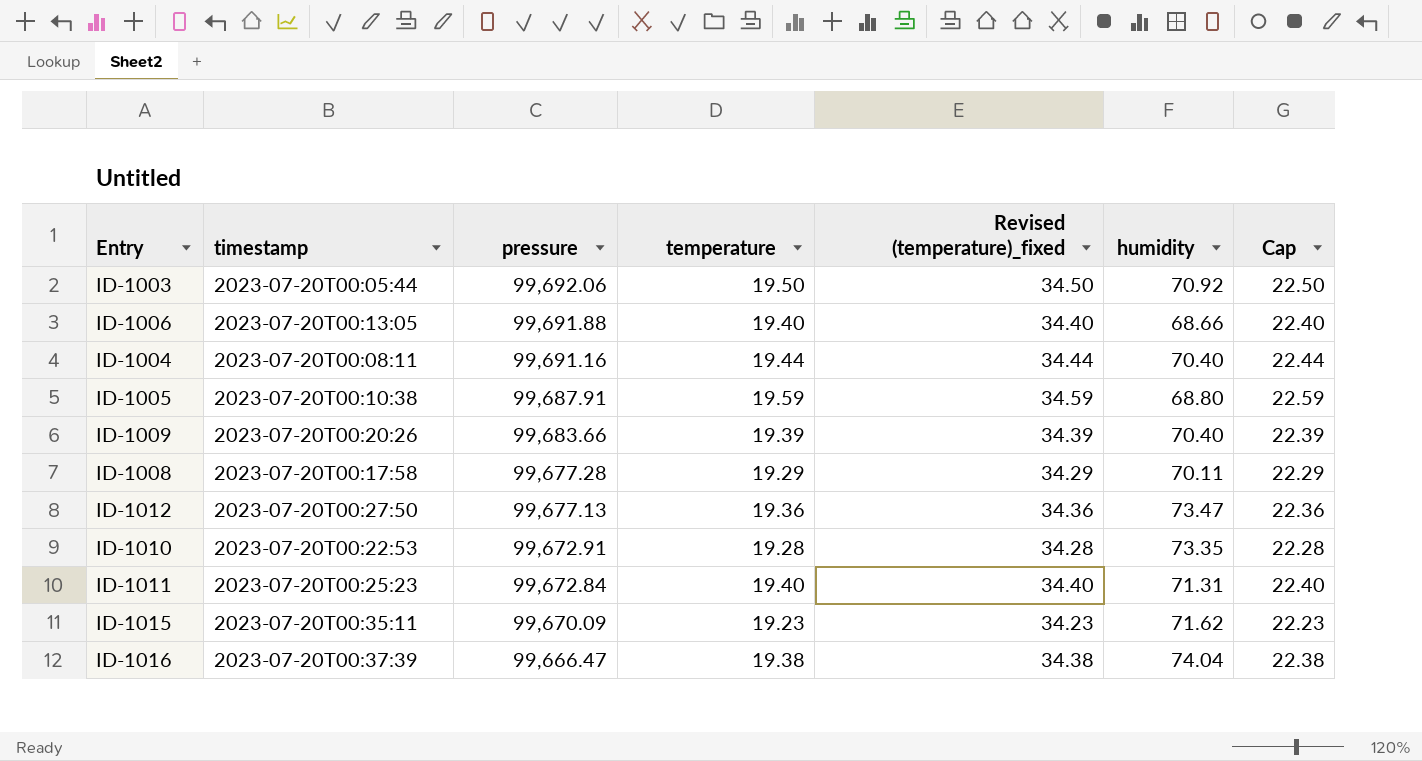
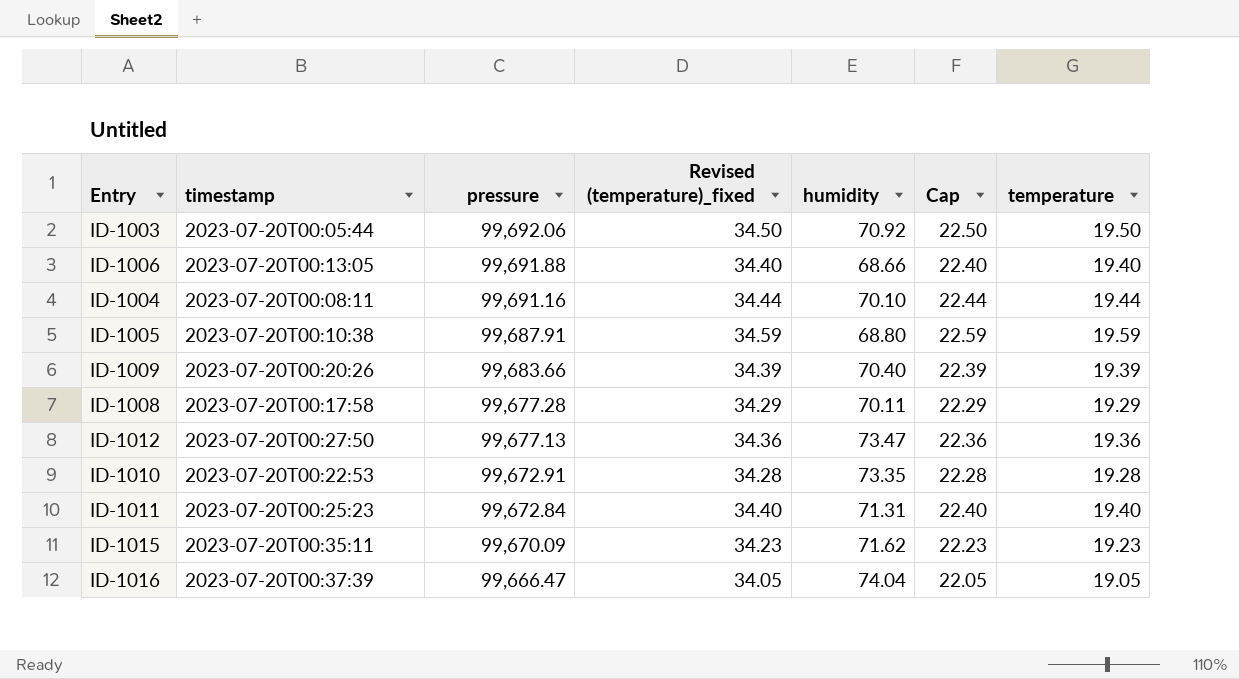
column temperature | position: 4 -> 7
ID-1004 | humidity: 70.40 -> 70.10
ID-1016 | Revised (temperature)_fixed: 34.38 -> 34.05
ID-1016 | Cap: 22.38 -> 22.05
ID-1016 | temperature: 19.38 -> 19.05

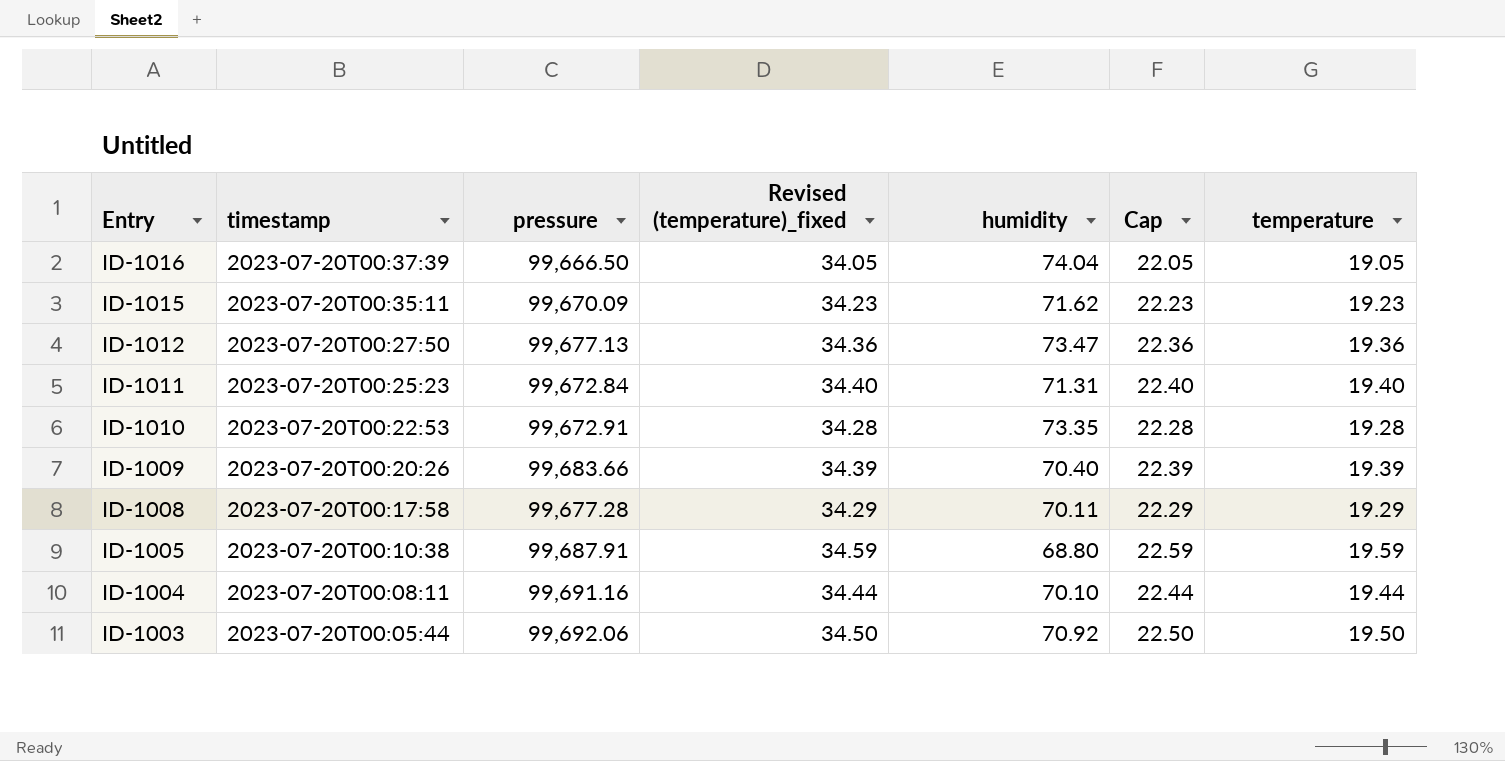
row order: pressure descending -> Entry descending
row ID-1006: 2023-07-20T00:13:05 | 99,691.88 | 34.40 | 68.66 | 22.40 | 19.40 -> none
ID-1016 | pressure: 99,666.47 -> 99,666.50

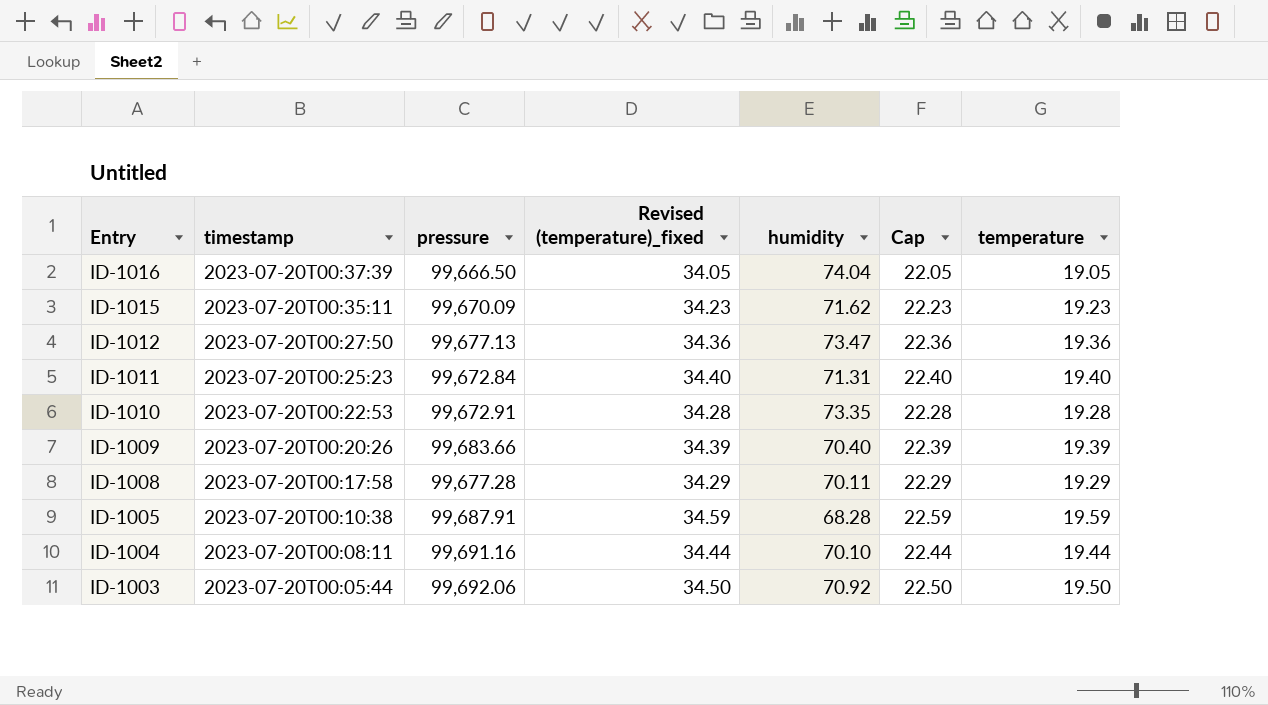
ID-1005 | humidity: 68.80 -> 68.28

